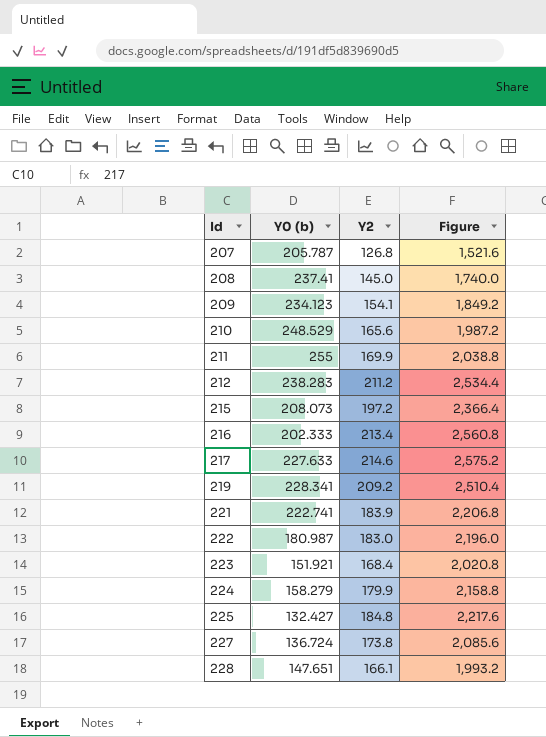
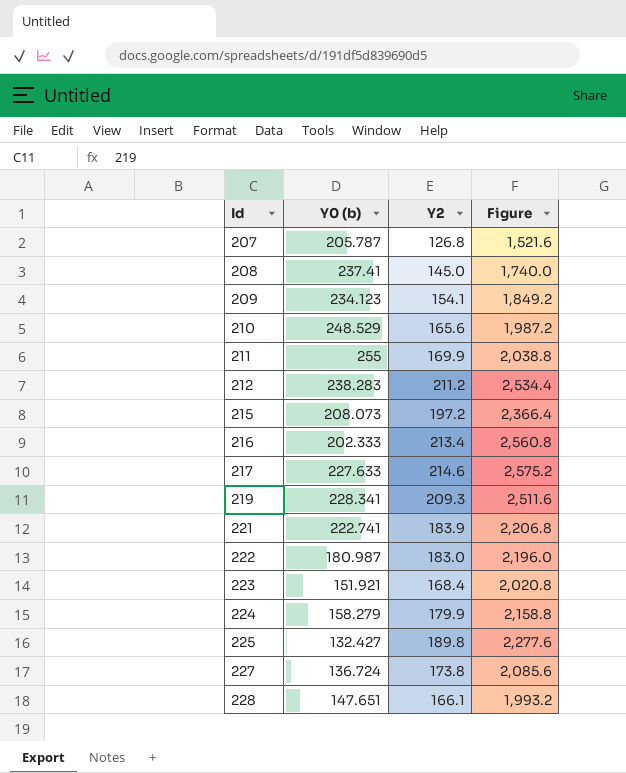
219 | Y2: 209.2 -> 209.3
219 | Figure: 2,510.4 -> 2,511.6
225 | Y2: 184.8 -> 189.8
225 | Figure: 2,217.6 -> 2,277.6

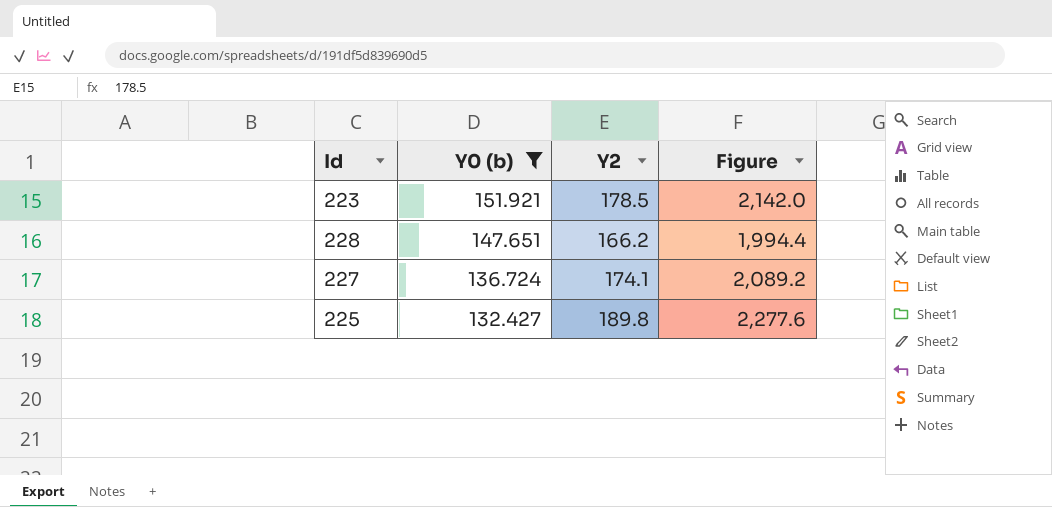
filter: none -> Y0 (b) <= 151.921
row order: Id ascending -> Y0 (b) descending
223 | Y2: 168.4 -> 178.5
223 | Figure: 2,020.8 -> 2,142.0
228 | Y2: 166.1 -> 166.2
228 | Figure: 1,993.2 -> 1,994.4
227 | Y2: 173.8 -> 174.1
227 | Figure: 2,085.6 -> 2,089.2

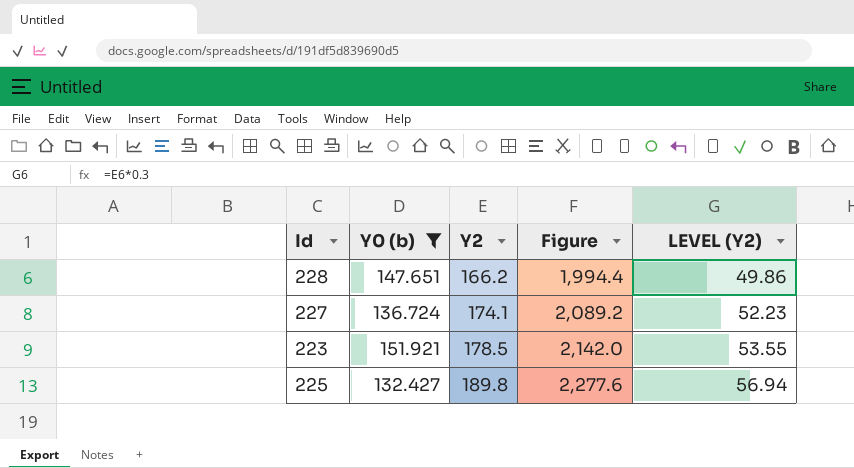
row order: Y0 (b) descending -> Y2 ascending
column LEVEL (Y2) | formula: none -> [Y2] * 0.3

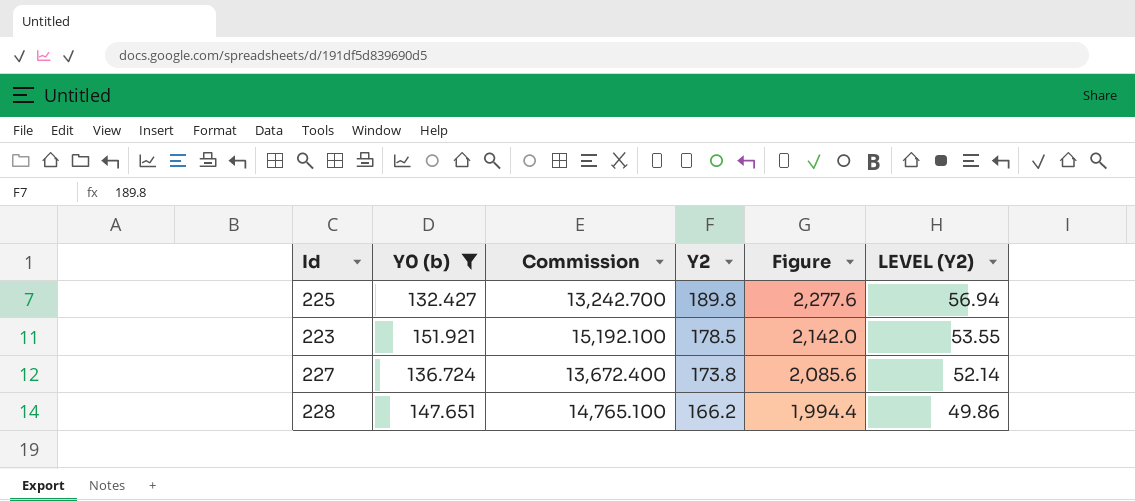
row order: Y2 ascending -> Y2 descending
column Commission | formula: none -> [Y0 (b)] * 100
227 | Y2: 174.1 -> 173.8
227 | Figure: 2,089.2 -> 2,085.6
227 | LEVEL (Y2): 52.23 -> 52.14

